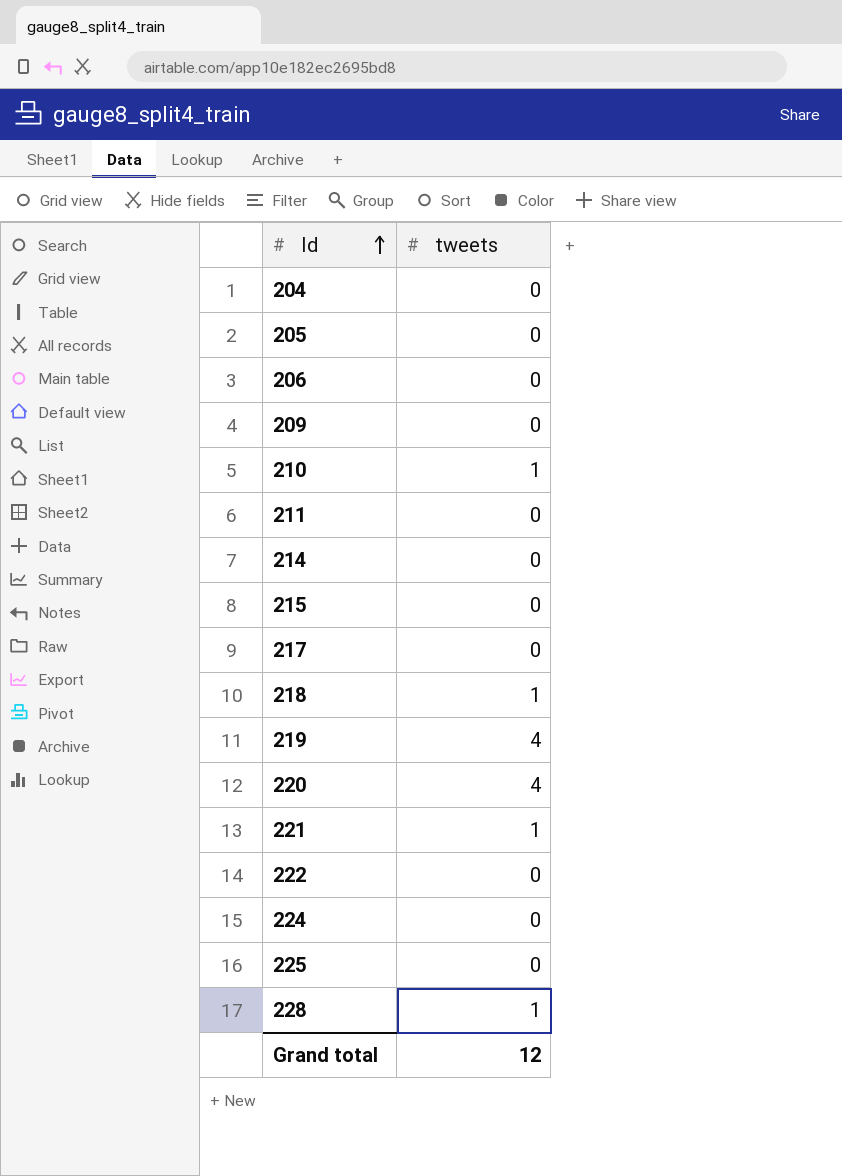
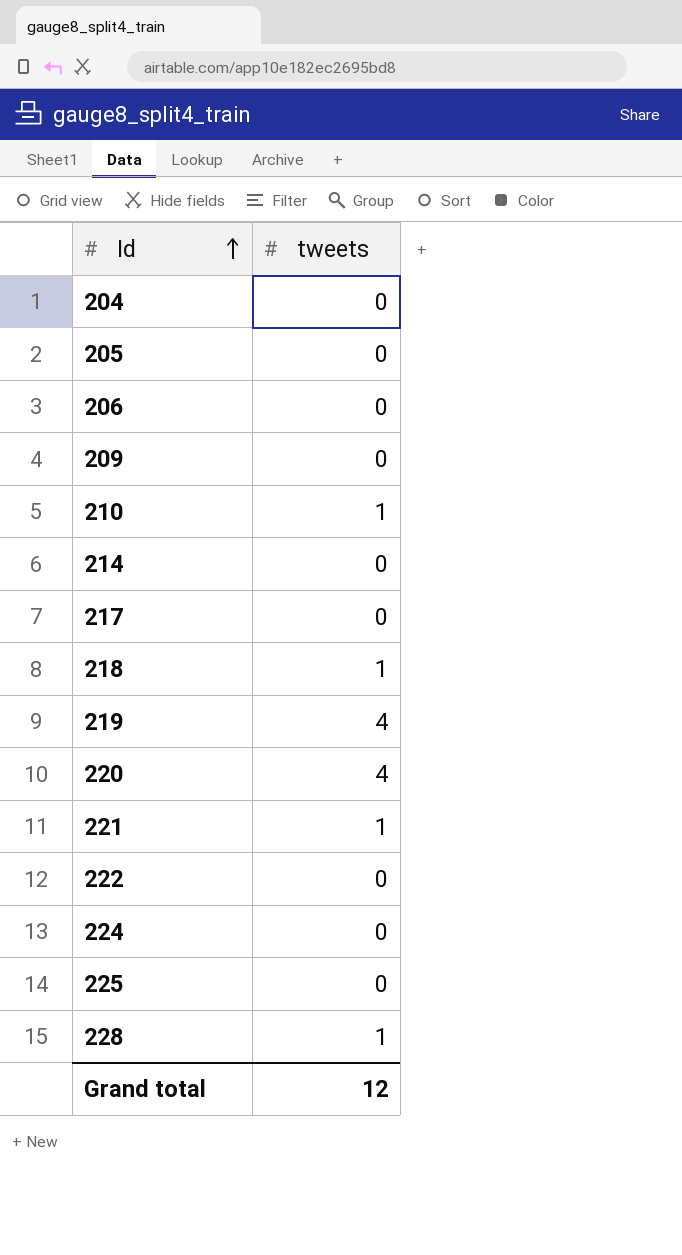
row 211: 0 -> none
row 215: 0 -> none

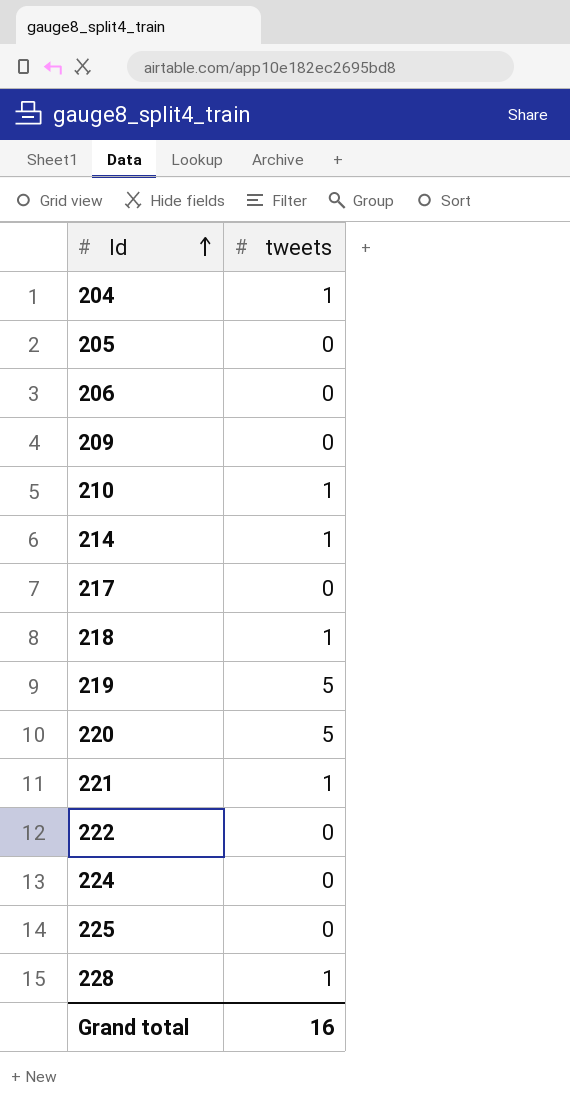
204 | tweets: 0 -> 1
214 | tweets: 0 -> 1
219 | tweets: 4 -> 5
220 | tweets: 4 -> 5
Grand total | tweets: 12 -> 16

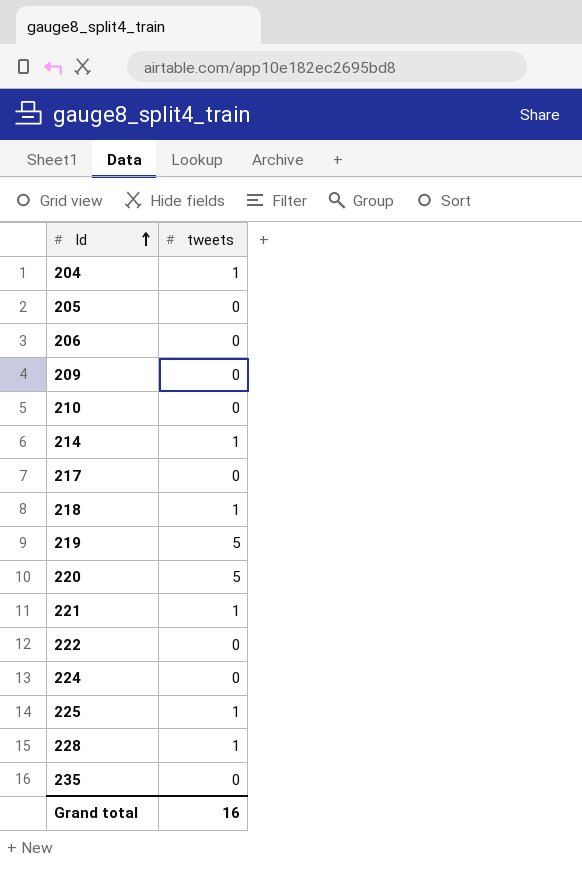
210 | tweets: 1 -> 0
225 | tweets: 0 -> 1
row 235: none -> 0

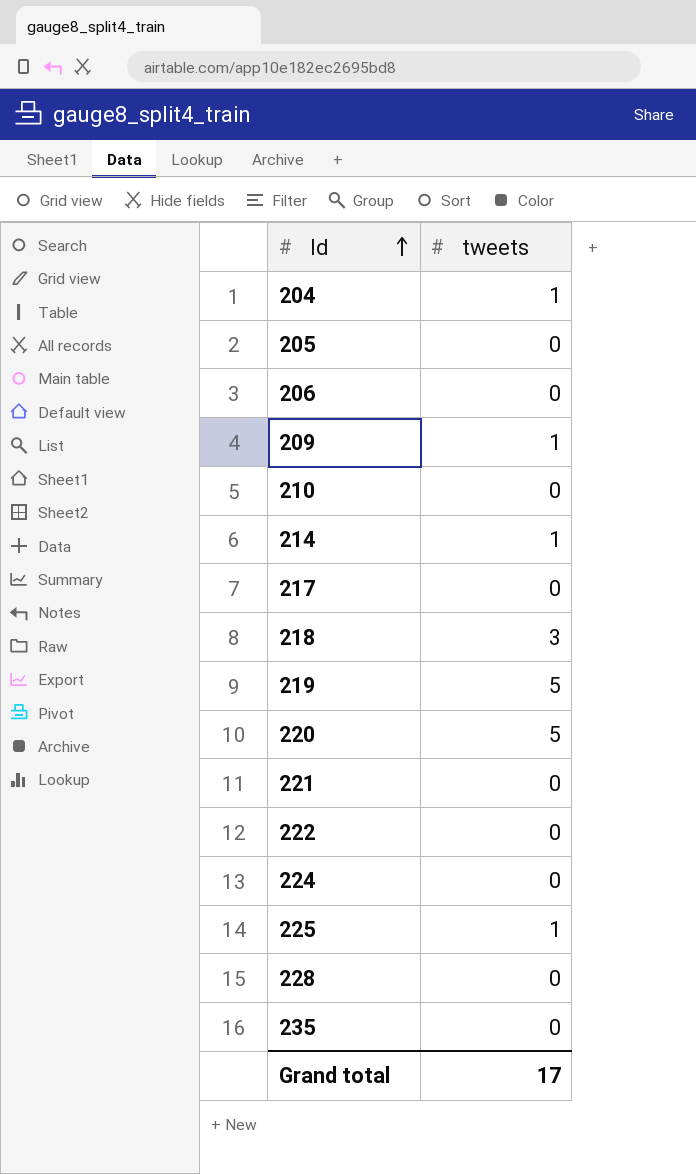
209 | tweets: 0 -> 1
218 | tweets: 1 -> 3
221 | tweets: 1 -> 0
228 | tweets: 1 -> 0
Grand total | tweets: 16 -> 17

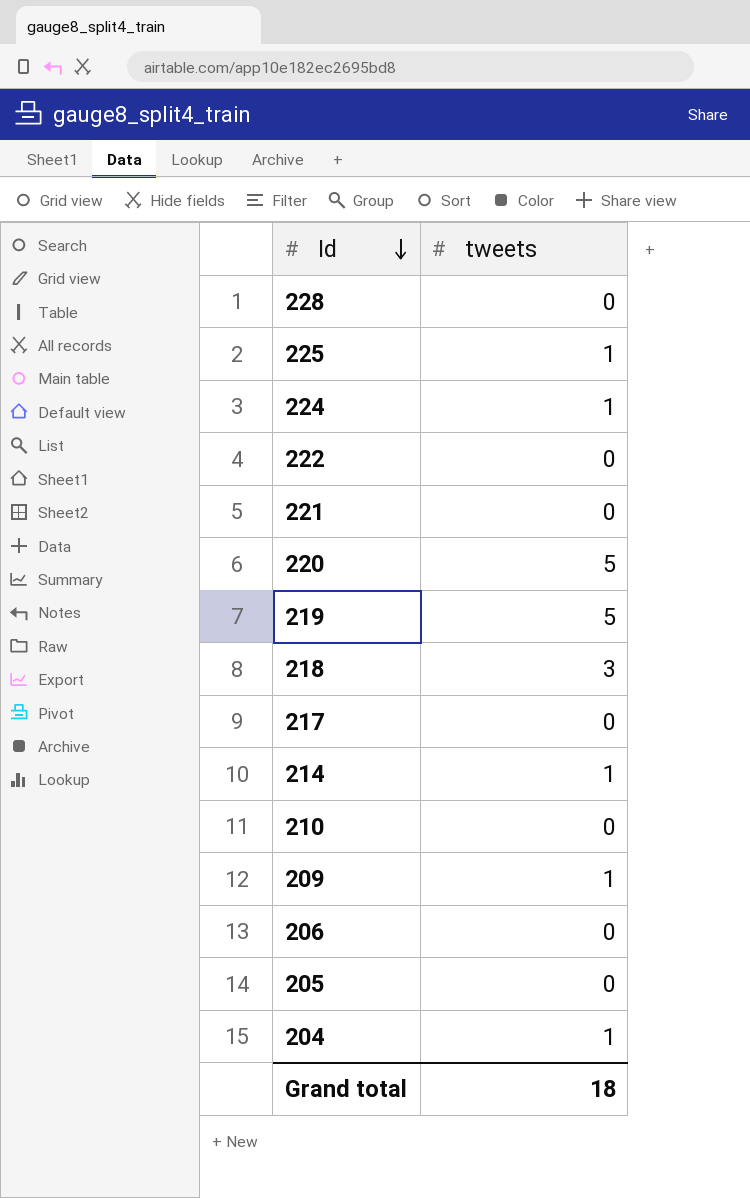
row order: Id ascending -> Id descending
row 235: 0 -> none
224 | tweets: 0 -> 1
Grand total | tweets: 17 -> 18

